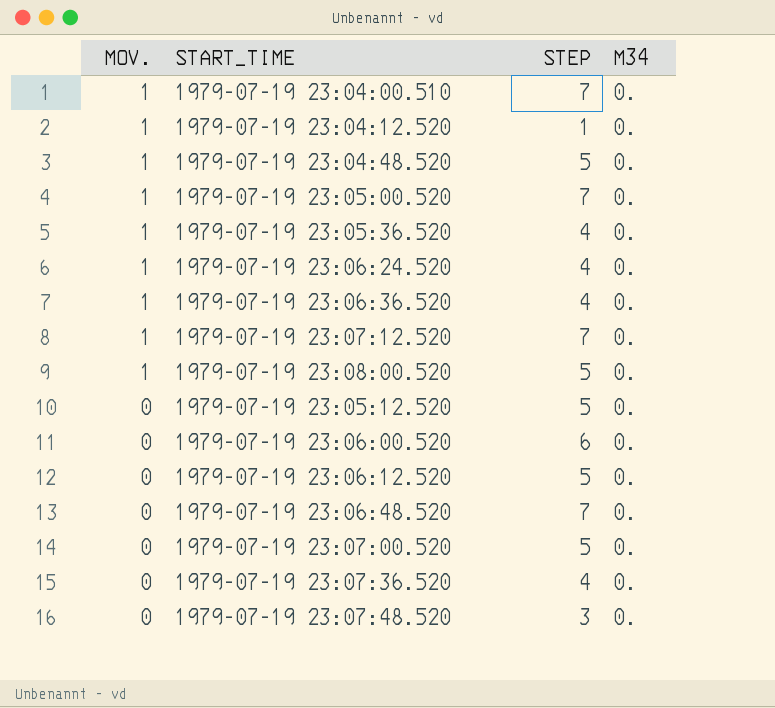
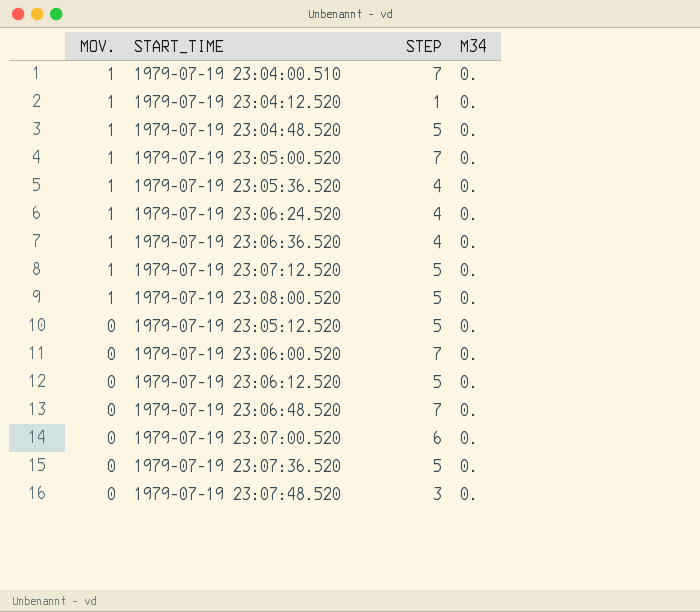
1979-07-19 23:07:12.520 | STEP: 7 -> 5
1979-07-19 23:06:00.520 | STEP: 6 -> 7
1979-07-19 23:07:00.520 | STEP: 5 -> 6
1979-07-19 23:07:36.520 | STEP: 4 -> 5

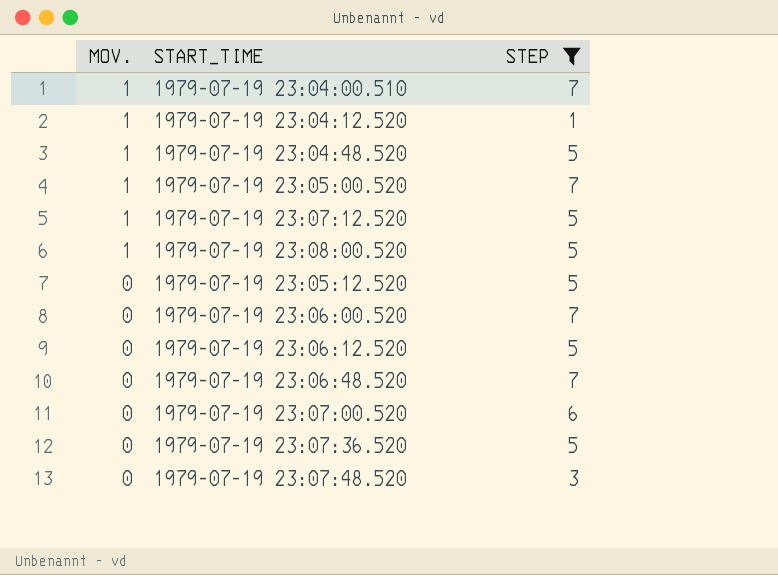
filter: none -> STEP != 4
column M34 | position: 4 -> none

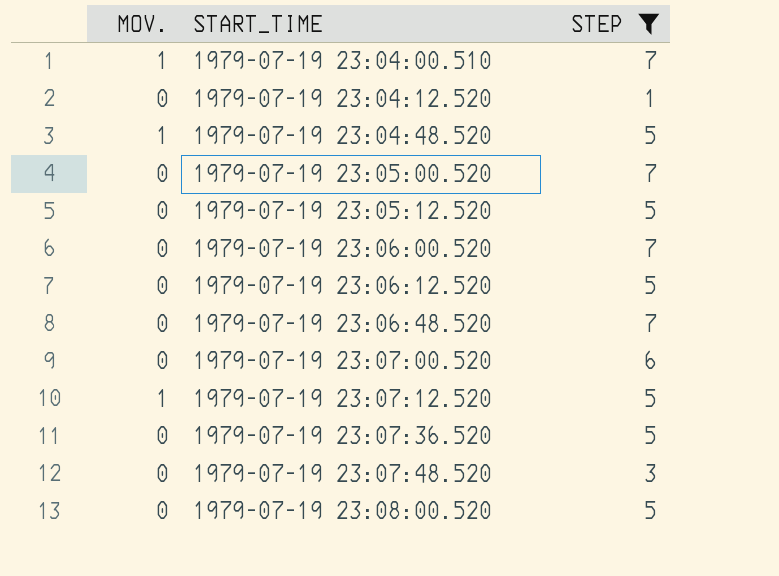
row order: MOV. descending -> START_TIME ascending
1979-07-19 23:04:12.520 | MOV.: 1 -> 0
1979-07-19 23:05:00.520 | MOV.: 1 -> 0
1979-07-19 23:08:00.520 | MOV.: 1 -> 0

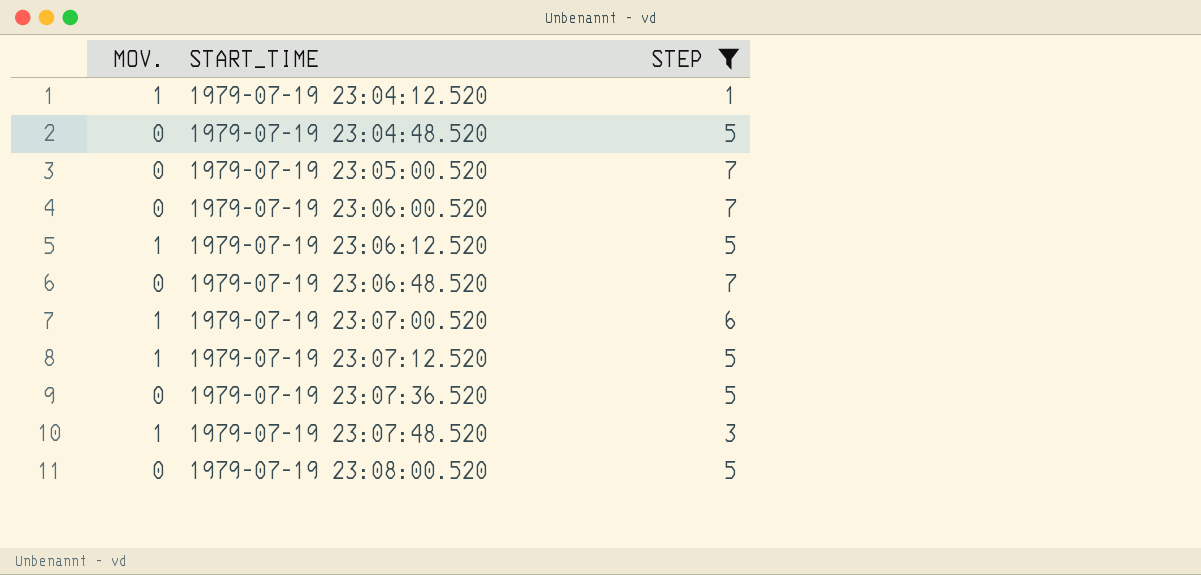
row 1979-07-19 23:04:00.510: 1 | 7 -> none
row 1979-07-19 23:05:12.520: 0 | 5 -> none
1979-07-19 23:04:12.520 | MOV.: 0 -> 1
1979-07-19 23:04:48.520 | MOV.: 1 -> 0
1979-07-19 23:06:12.520 | MOV.: 0 -> 1
1979-07-19 23:07:00.520 | MOV.: 0 -> 1
1979-07-19 23:07:48.520 | MOV.: 0 -> 1

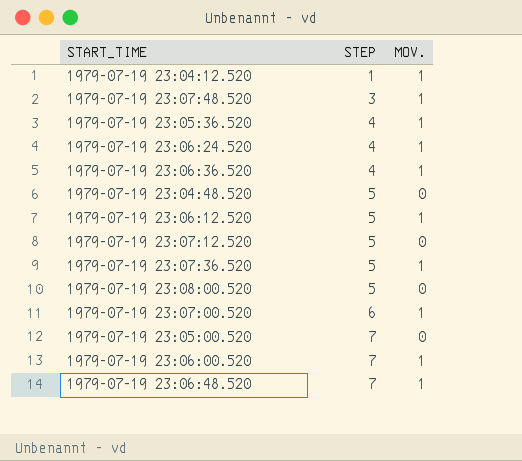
filter: STEP != 4 -> none
row order: START_TIME ascending -> STEP ascending
column MOV. | position: 1 -> 3
1979-07-19 23:07:12.520 | MOV.: 1 -> 0
1979-07-19 23:07:36.520 | MOV.: 0 -> 1
1979-07-19 23:06:00.520 | MOV.: 0 -> 1
1979-07-19 23:06:48.520 | MOV.: 0 -> 1

